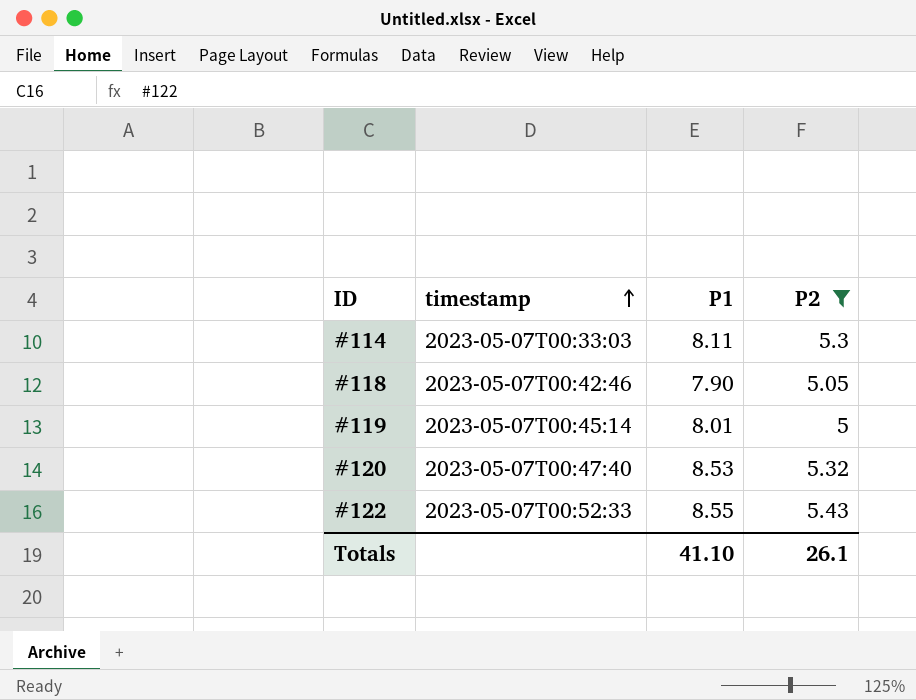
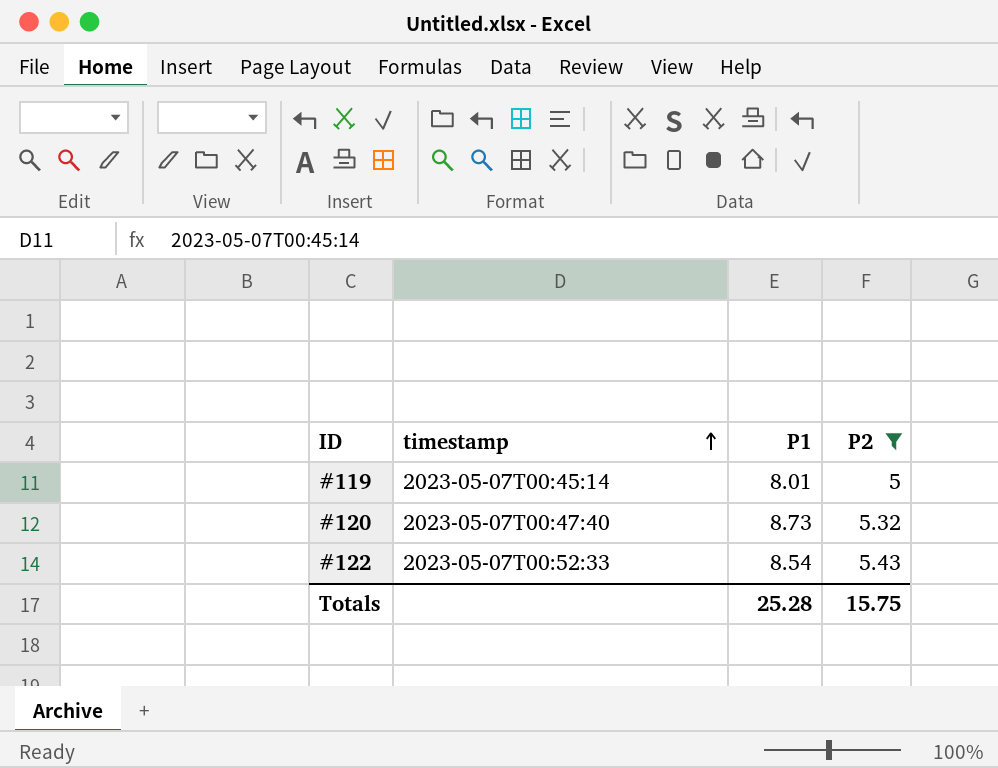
row #114: 2023-05-07T00:33:03 | 8.11 | 5.3 -> none
row #118: 2023-05-07T00:42:46 | 7.90 | 5.05 -> none
#120 | P1: 8.53 -> 8.73
#122 | P1: 8.55 -> 8.54
Totals | P1: 41.10 -> 25.28
Totals | P2: 26.1 -> 15.75

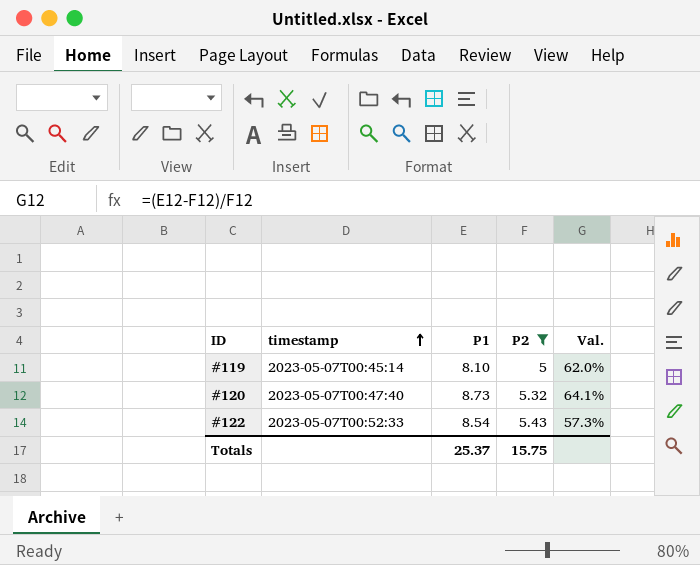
column Val. | formula: none -> ([P1] - [P2]) / [P2]
#119 | P1: 8.01 -> 8.10
Totals | P1: 25.28 -> 25.37

